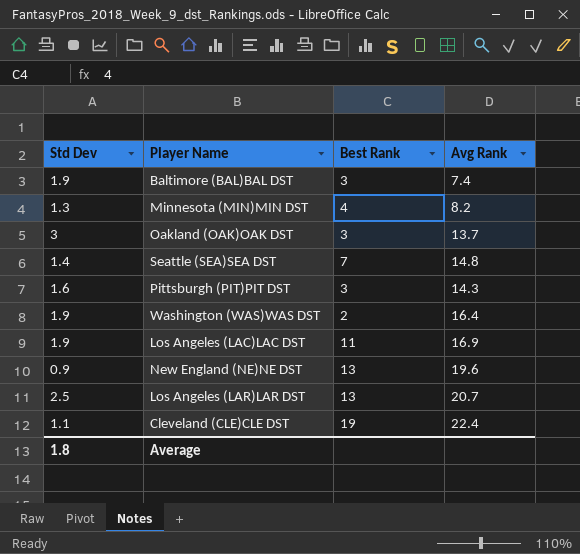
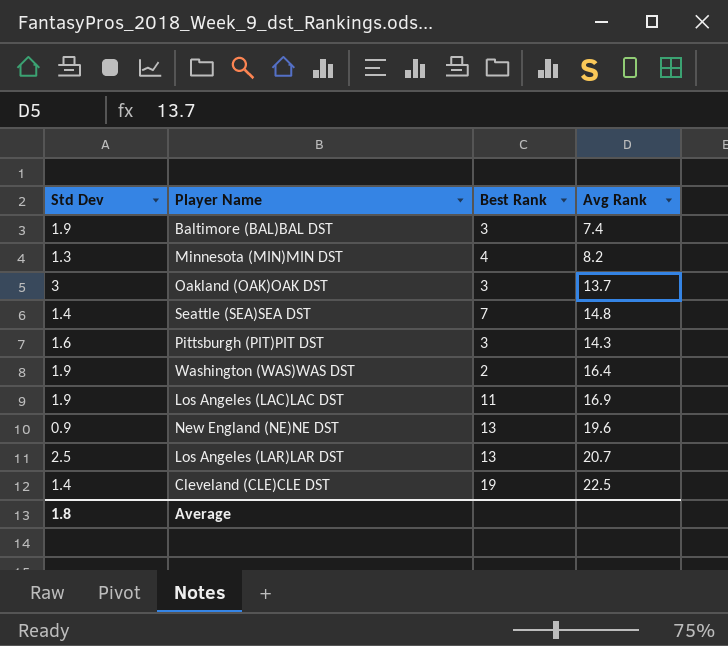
Cleveland (CLE)CLE DST | Std Dev: 1.1 -> 1.4
Cleveland (CLE)CLE DST | Avg Rank: 22.4 -> 22.5

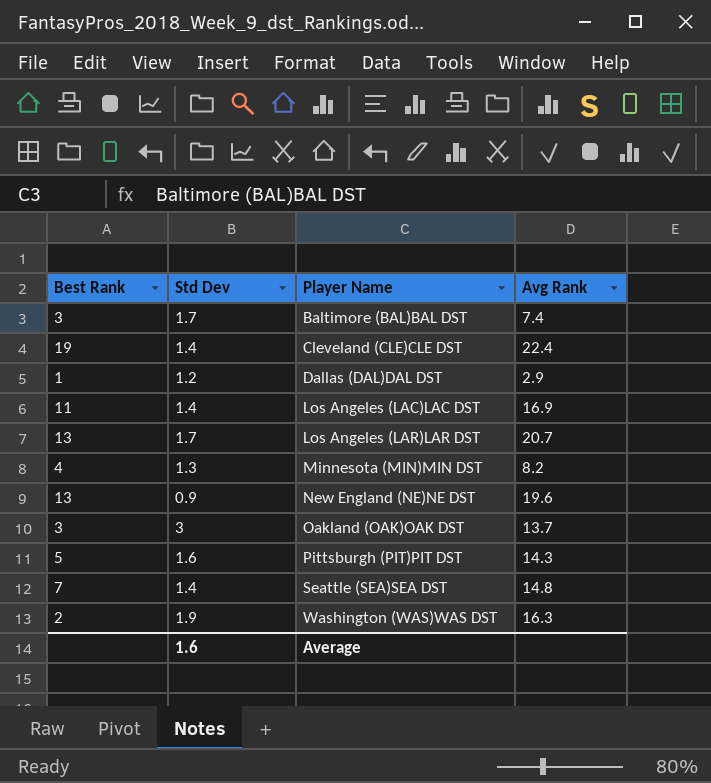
row order: none -> Player Name ascending
column Best Rank | position: 3 -> 1
Baltimore (BAL)BAL DST | Std Dev: 1.9 -> 1.7
Cleveland (CLE)CLE DST | Avg Rank: 22.5 -> 22.4
row Dallas (DAL)DAL DST: none -> 1 | 1.2 | 2.9
Los Angeles (LAC)LAC DST | Std Dev: 1.9 -> 1.4
Los Angeles (LAR)LAR DST | Std Dev: 2.5 -> 1.7
Pittsburgh (PIT)PIT DST | Best Rank: 3 -> 5
Washington (WAS)WAS DST | Avg Rank: 16.4 -> 16.3
Average | Std Dev: 1.8 -> 1.6

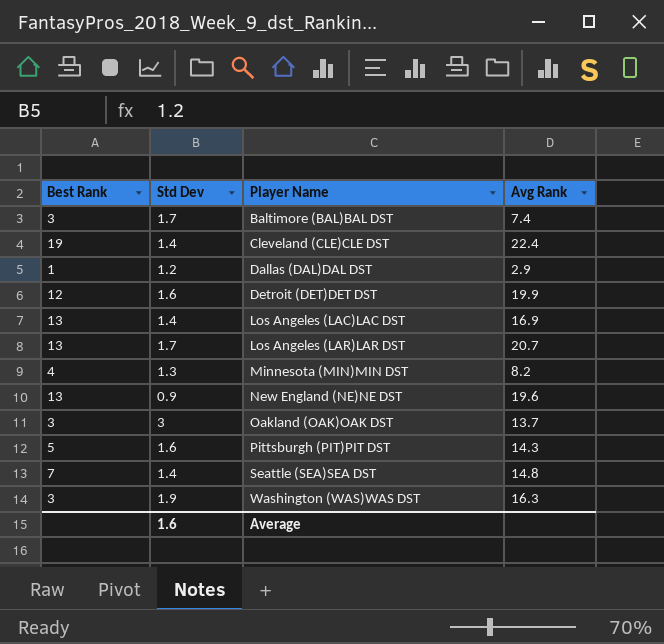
row Detroit (DET)DET DST: none -> 12 | 1.6 | 19.9
Los Angeles (LAC)LAC DST | Best Rank: 11 -> 13
Washington (WAS)WAS DST | Best Rank: 2 -> 3

